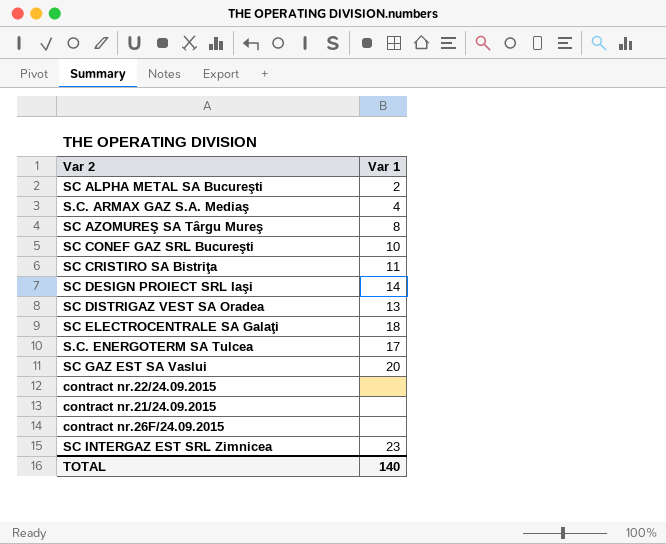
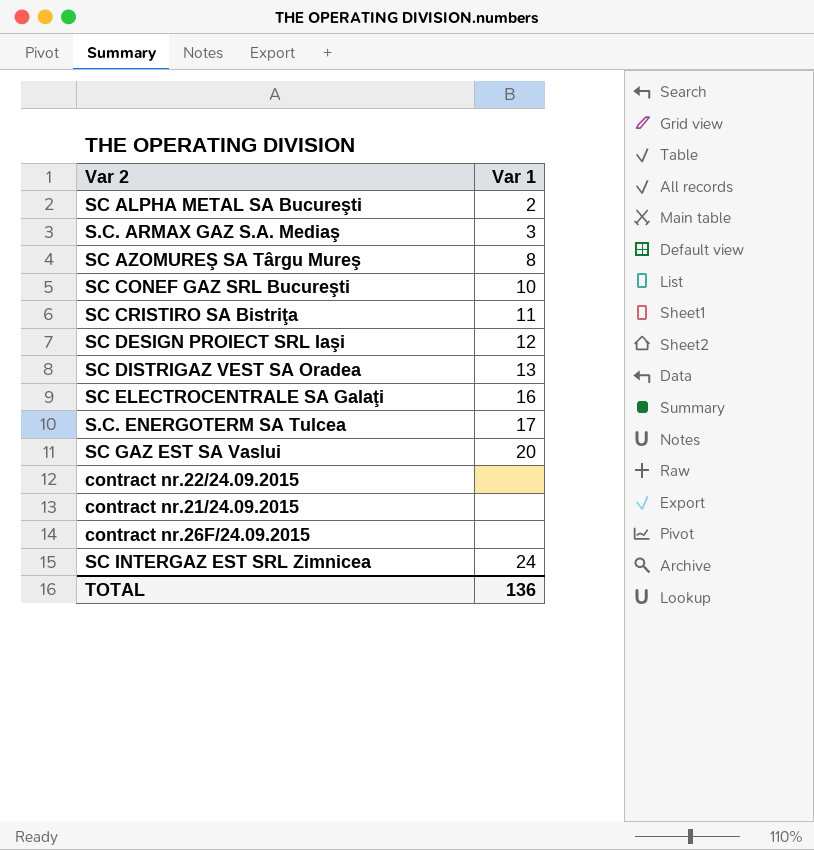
S.C. ARMAX GAZ S.A. Mediaş | Var 1: 4 -> 3
SC DESIGN PROIECT SRL Iaşi | Var 1: 14 -> 12
SC ELECTROCENTRALE SA Galaţi | Var 1: 18 -> 16
SC INTERGAZ EST SRL Zimnicea | Var 1: 23 -> 24
TOTAL | Var 1: 140 -> 136

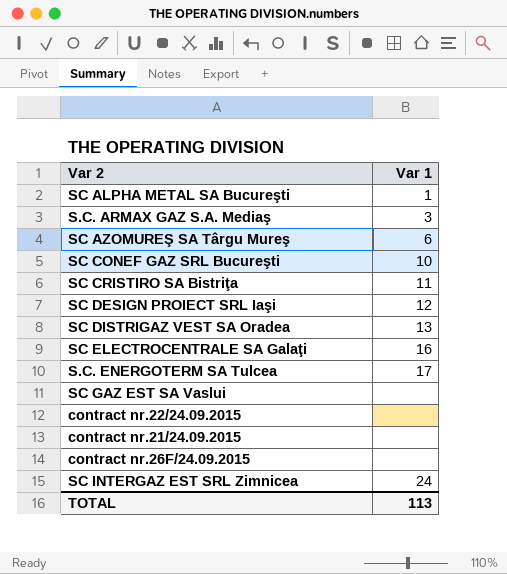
SC ALPHA METAL SA Bucureşti | Var 1: 2 -> 1
SC AZOMUREŞ SA Târgu Mureş | Var 1: 8 -> 6
SC GAZ EST SA Vaslui | Var 1: 20 -> none
TOTAL | Var 1: 136 -> 113

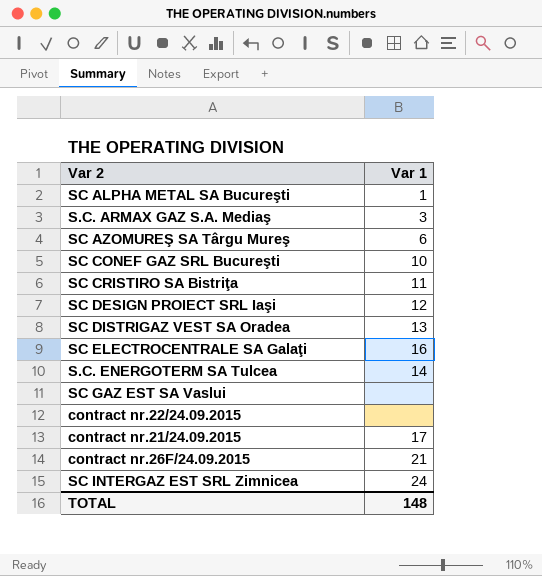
S.C. ENERGOTERM SA Tulcea | Var 1: 17 -> 14
contract nr.21/24.09.2015 | Var 1: none -> 17
contract nr.26F/24.09.2015 | Var 1: none -> 21
TOTAL | Var 1: 113 -> 148

